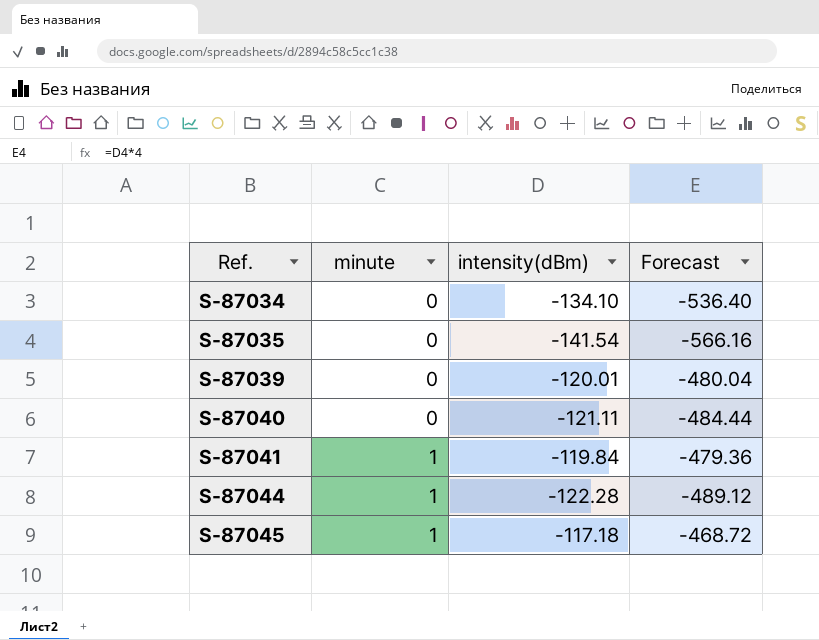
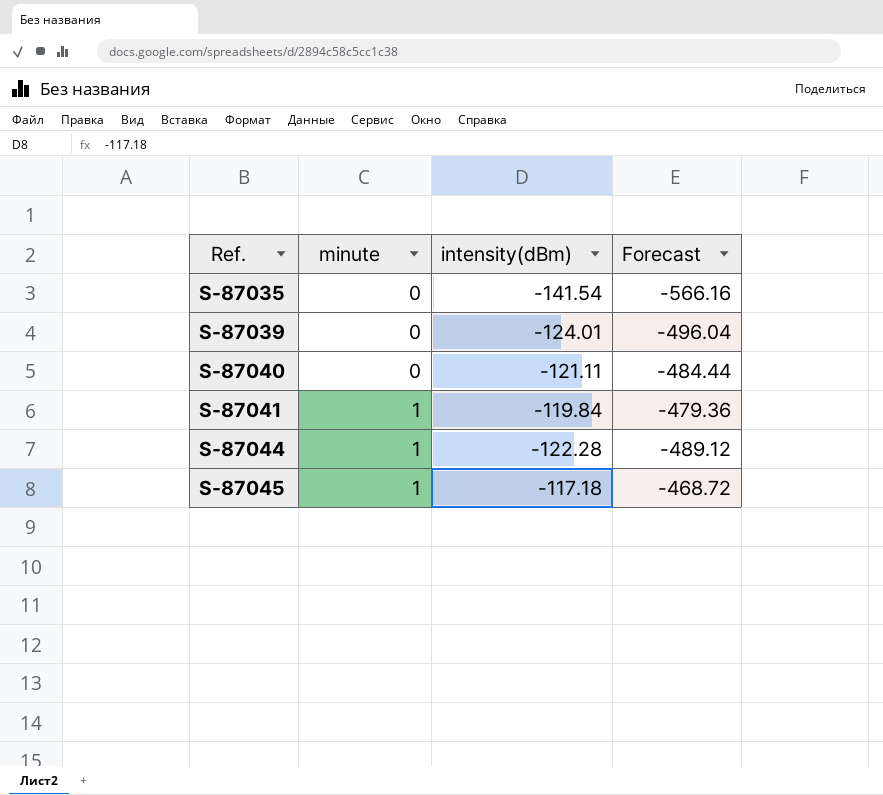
row S-87034: 0 | -134.10 | -536.40 -> none
S-87039 | intensity(dBm): -120.01 -> -124.01
S-87039 | Forecast: -480.04 -> -496.04

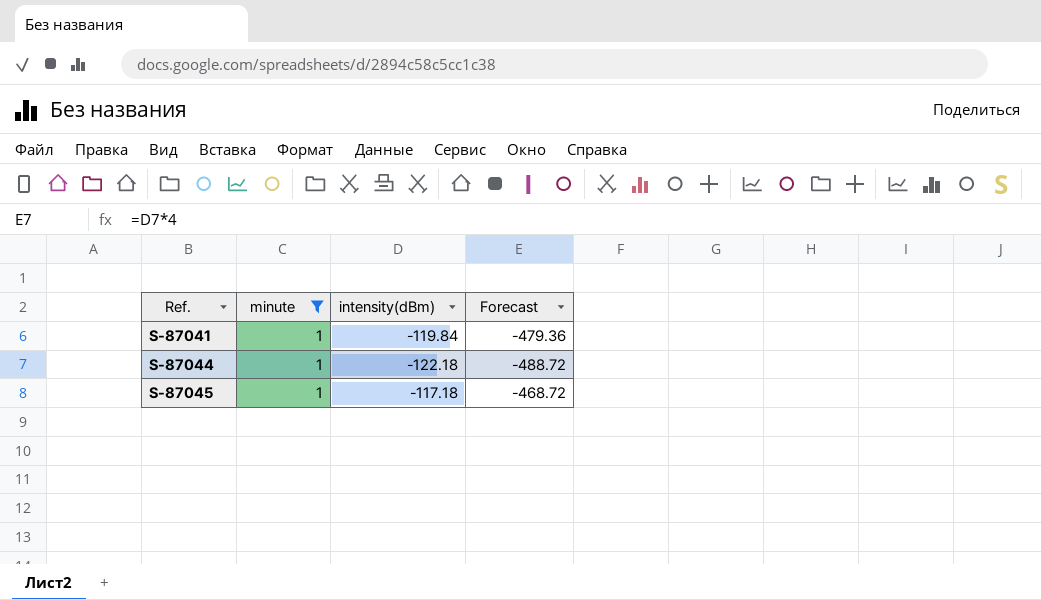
filter: none -> minute = 1
S-87044 | intensity(dBm): -122.28 -> -122.18
S-87044 | Forecast: -489.12 -> -488.72

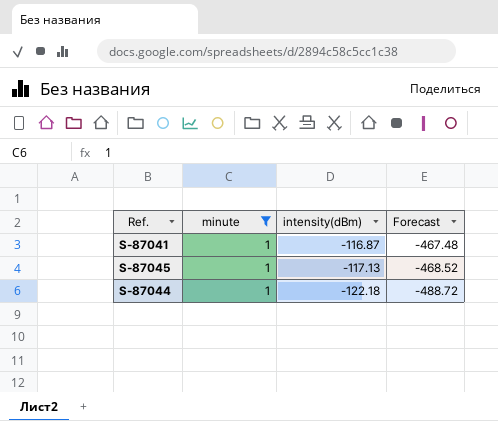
row order: Ref. ascending -> intensity(dBm) descending
S-87041 | intensity(dBm): -119.84 -> -116.87
S-87041 | Forecast: -479.36 -> -467.48
S-87045 | intensity(dBm): -117.18 -> -117.13
S-87045 | Forecast: -468.72 -> -468.52

